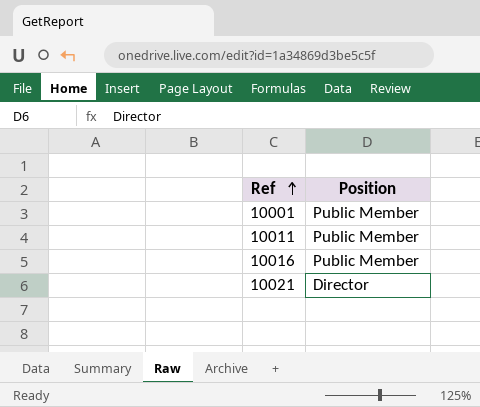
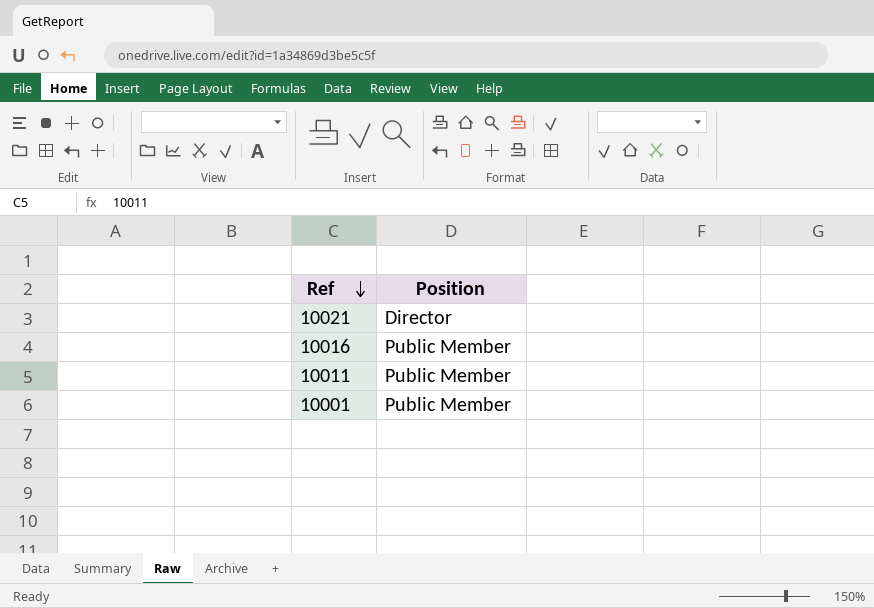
row order: Ref ascending -> Ref descending

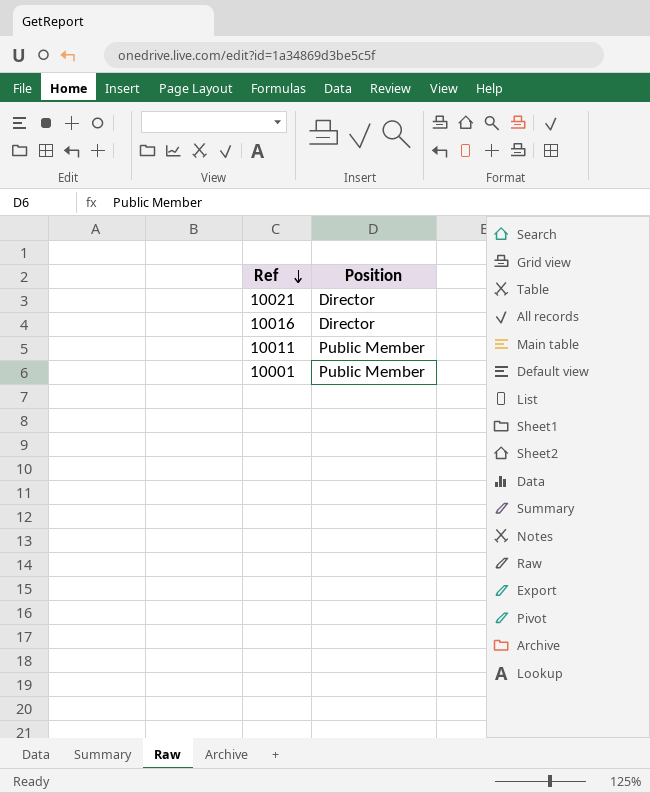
10016 | Position: Public Member -> Director

